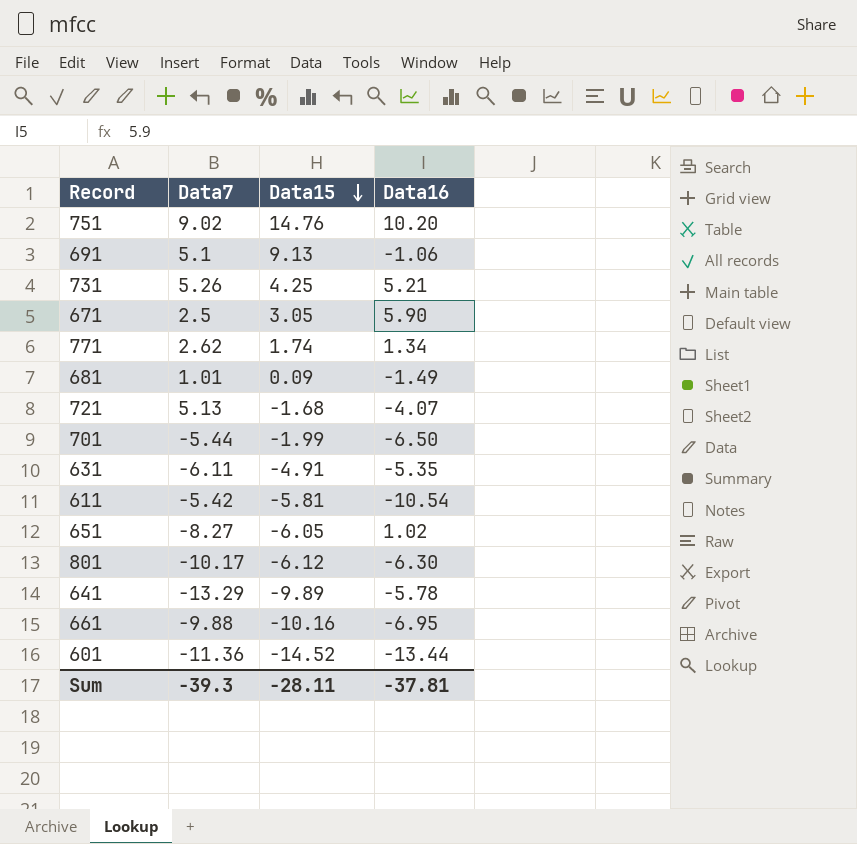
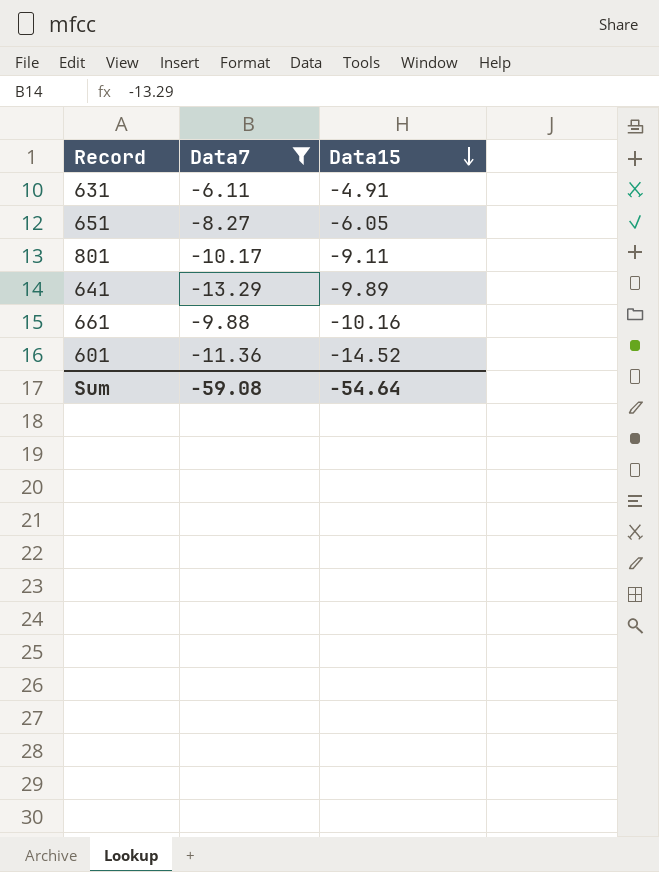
filter: none -> Data7 <= -6.11
column Data16 | position: 4 -> none
801 | Data15: -6.12 -> -9.11
Sum | Data7: -39.3 -> -59.08
Sum | Data15: -28.11 -> -54.64

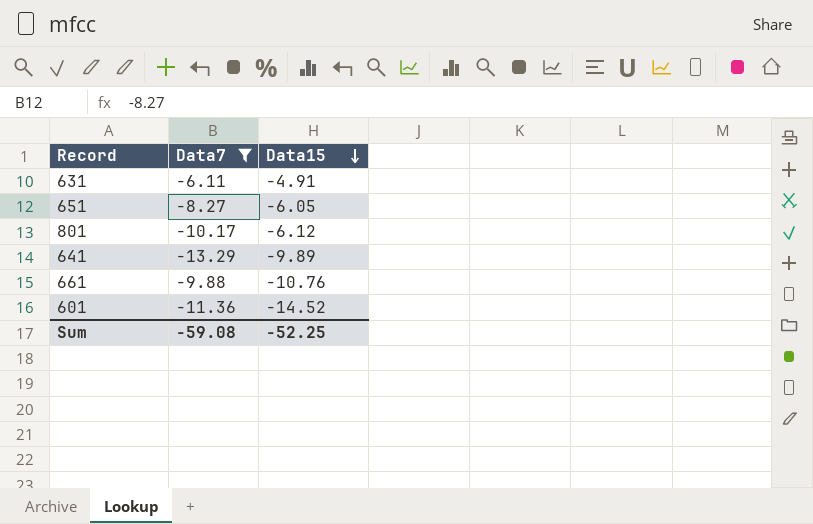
801 | Data15: -9.11 -> -6.12
661 | Data15: -10.16 -> -10.76
Sum | Data15: -54.64 -> -52.25

